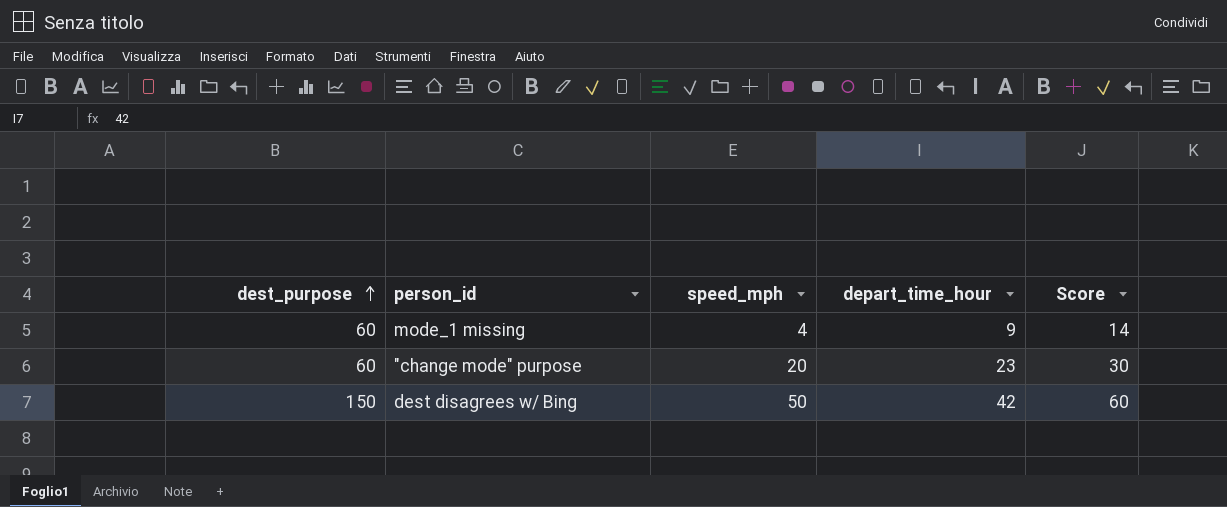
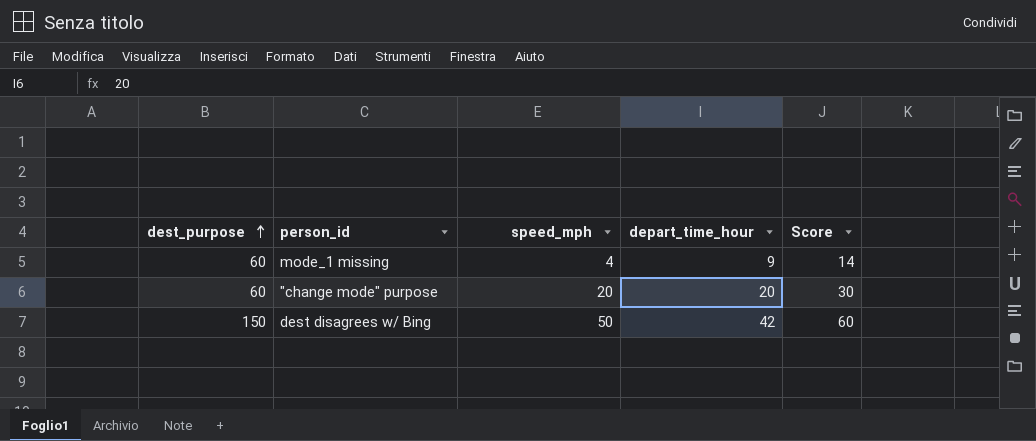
"change mode" purpose | depart_time_hour: 23 -> 20

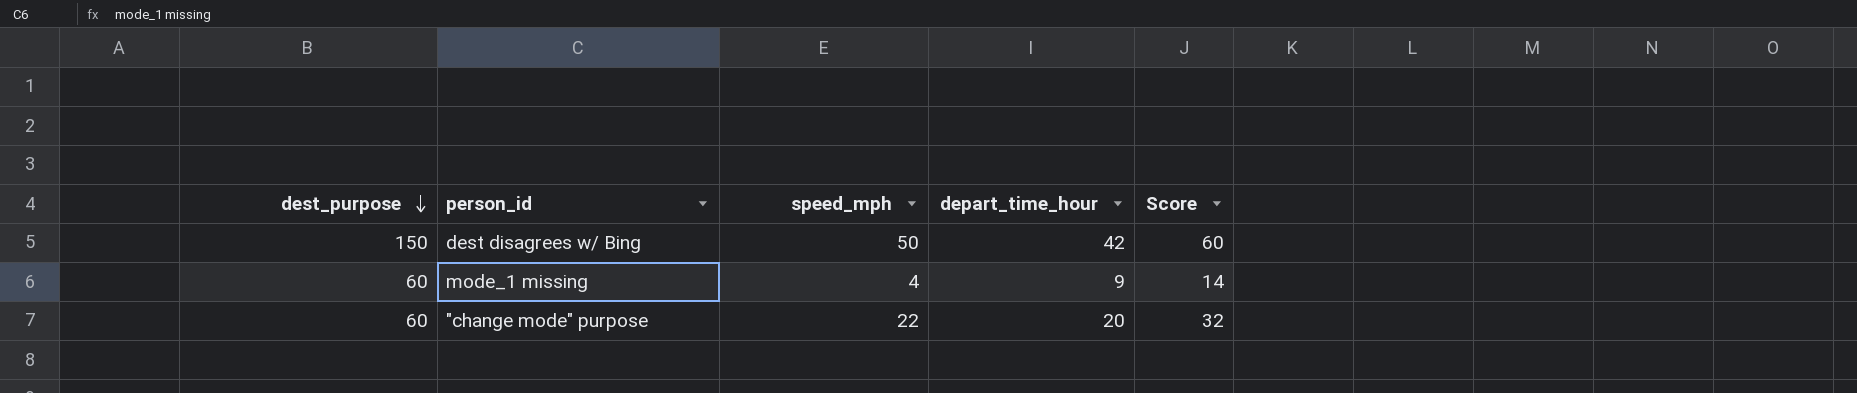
row order: dest_purpose ascending -> dest_purpose descending
"change mode" purpose | speed_mph: 20 -> 22
"change mode" purpose | Score: 30 -> 32

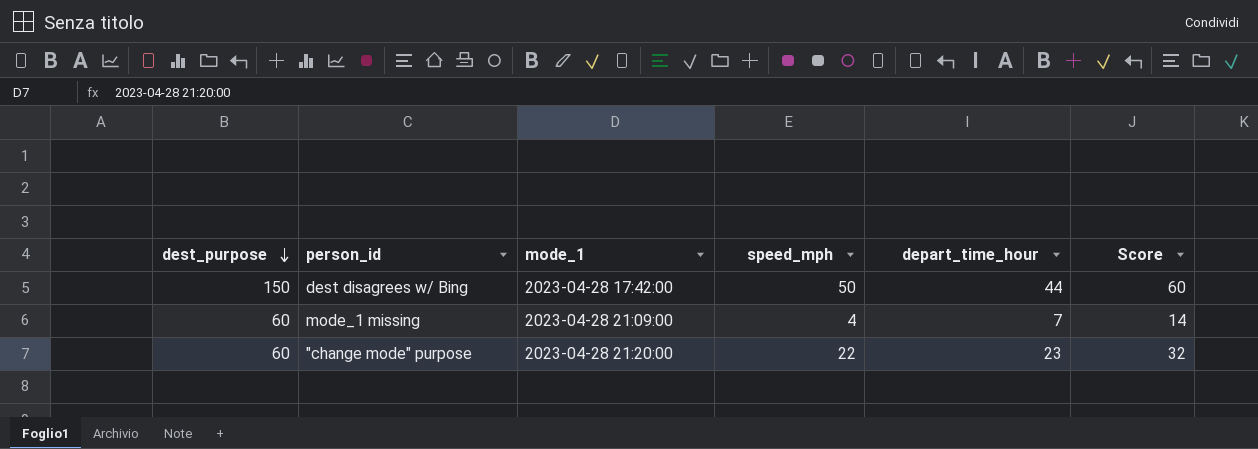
column mode_1 | position: none -> 3
dest disagrees w/ Bing | depart_time_hour: 42 -> 44
mode_1 missing | depart_time_hour: 9 -> 7
"change mode" purpose | depart_time_hour: 20 -> 23

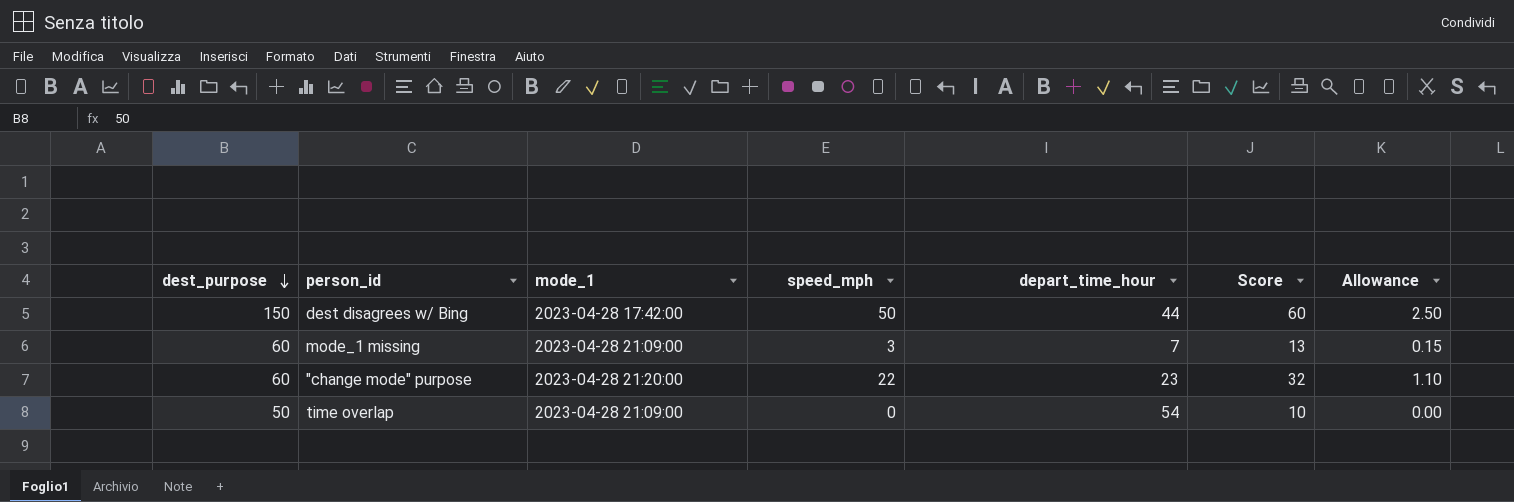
column Allowance | formula: none -> [speed_mph] * 0.05
mode_1 missing | speed_mph: 4 -> 3
mode_1 missing | Score: 14 -> 13
row time overlap: none -> 50 | 2023-04-28 21:09:00 | 0 | 54 | 10 | 0.00

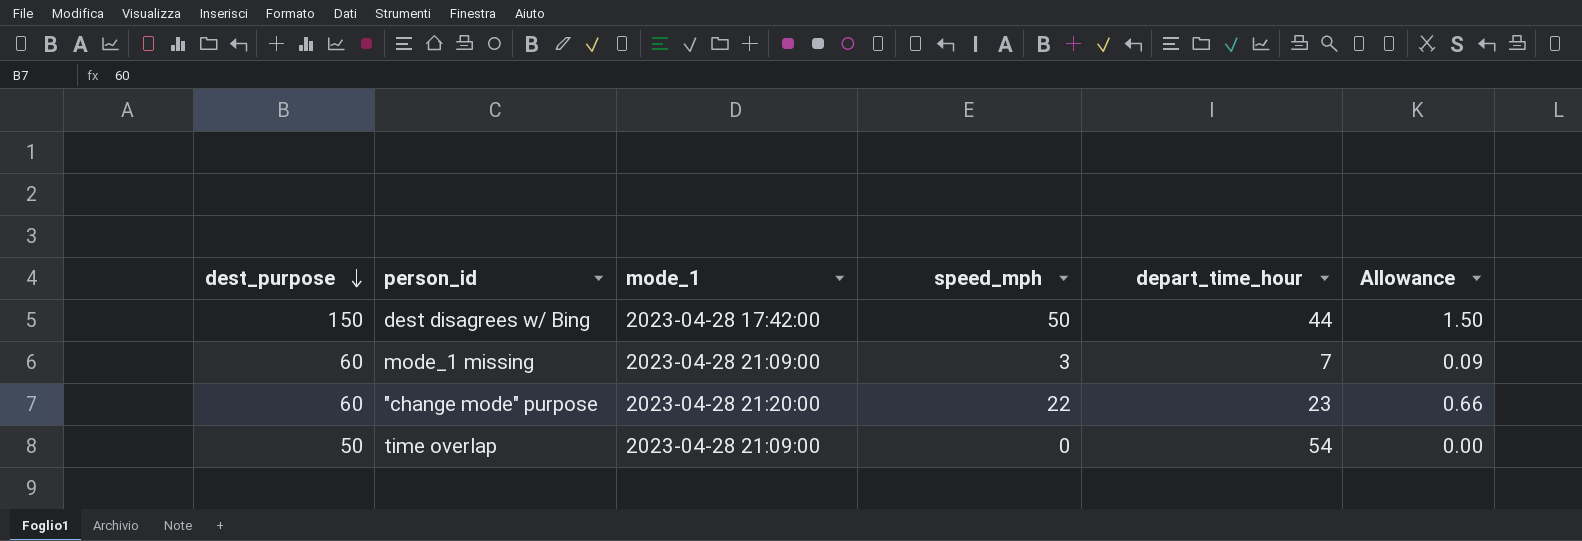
column Score | formula: [speed_mph] + 10 -> none
column Allowance | formula: [speed_mph] * 0.05 -> [speed_mph] * 0.03

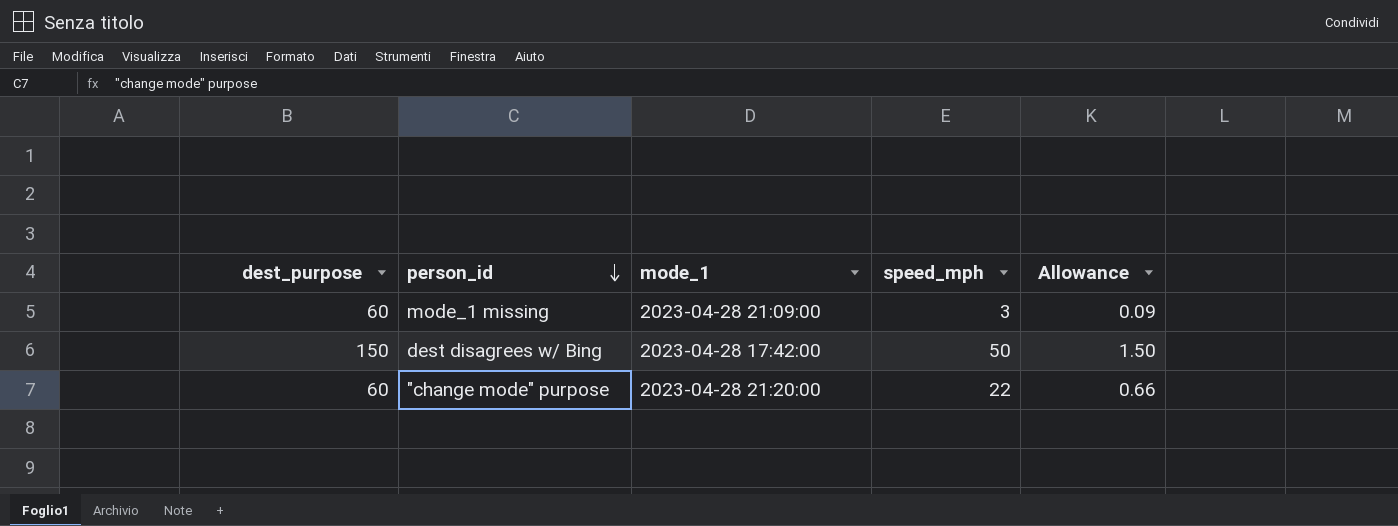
row order: dest_purpose descending -> person_id descending
column depart_time_hour | position: 5 -> none
row time overlap: 50 | 2023-04-28 21:09:00 | 0 | 54 | 0.00 -> none

